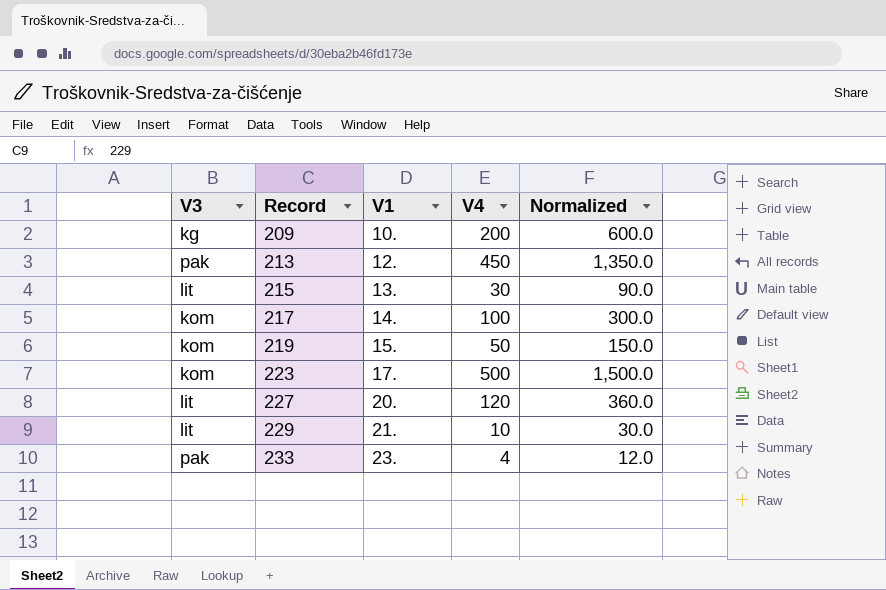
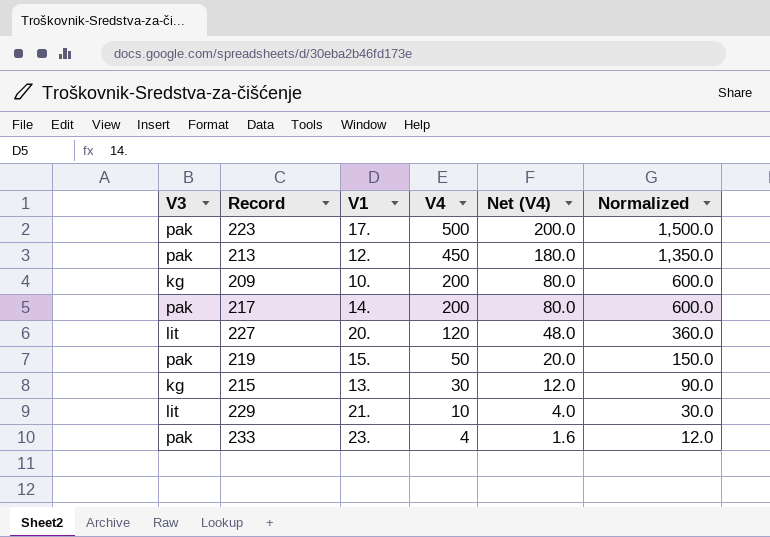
row order: Record ascending -> V4 descending
column Net (V4) | formula: none -> [V4] * 0.4
223 | V3: kom -> pak
217 | V3: kom -> pak
217 | V4: 100 -> 200
217 | Normalized: 300.0 -> 600.0
219 | V3: kom -> pak
215 | V3: lit -> kg

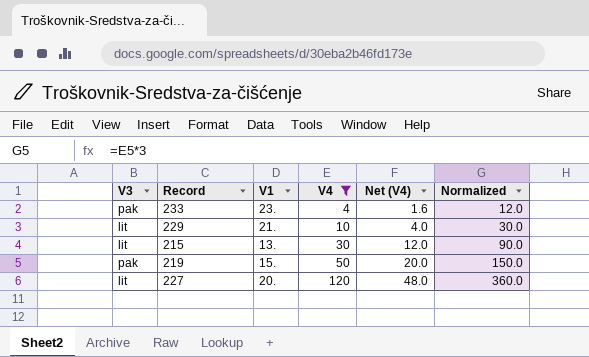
filter: none -> V4 <= 120
row order: V4 descending -> V4 ascending
215 | V3: kg -> lit

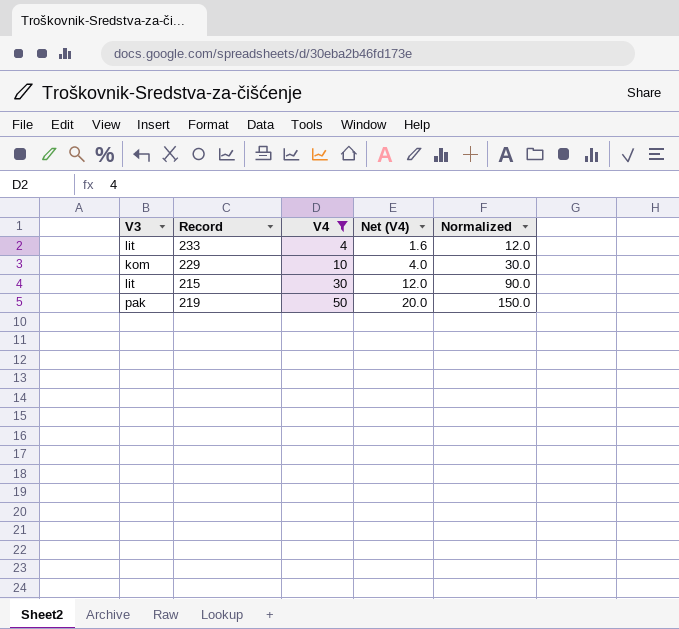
column V1 | position: 3 -> none
row 227: lit | 20. | 120 | 48.0 | 360.0 -> none
233 | V3: pak -> lit
229 | V3: lit -> kom

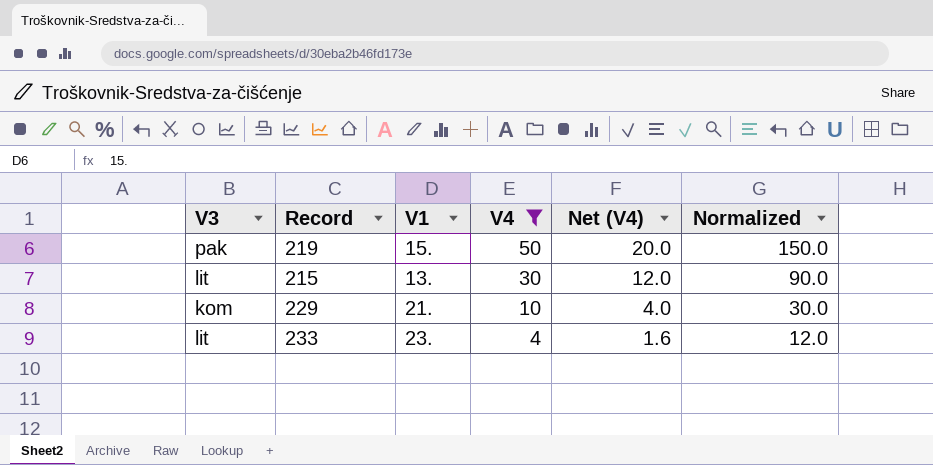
row order: V4 ascending -> V4 descending
column V1 | position: none -> 3

